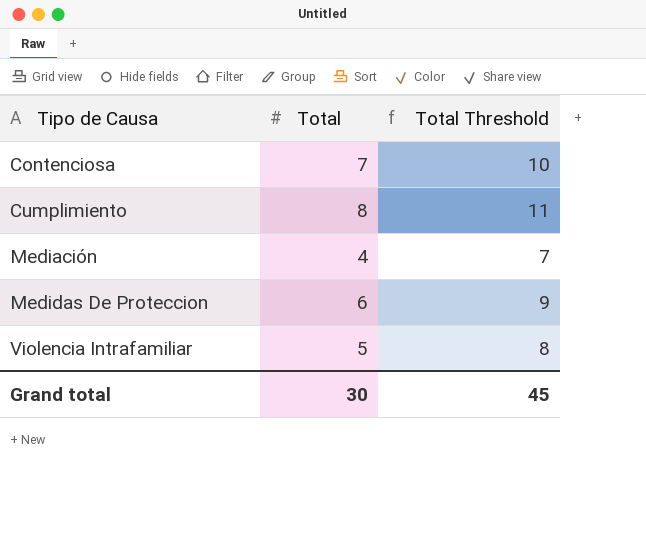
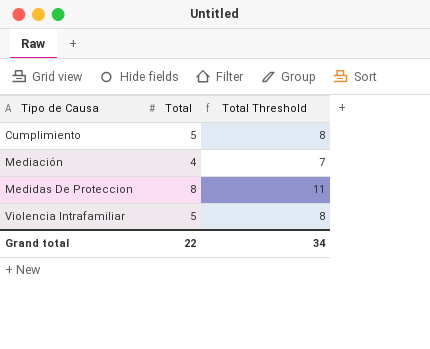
row Contenciosa: 7 | 10 -> none
Cumplimiento | Total: 8 -> 5
Cumplimiento | Total Threshold: 11 -> 8
Medidas De Proteccion | Total: 6 -> 8
Medidas De Proteccion | Total Threshold: 9 -> 11
Grand total | Total: 30 -> 22
Grand total | Total Threshold: 45 -> 34

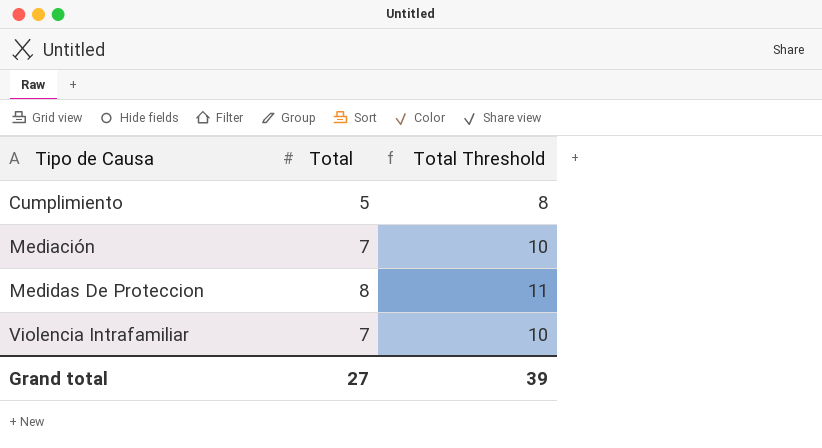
Mediación | Total: 4 -> 7
Mediación | Total Threshold: 7 -> 10
Violencia Intrafamiliar | Total: 5 -> 7
Violencia Intrafamiliar | Total Threshold: 8 -> 10
Grand total | Total: 22 -> 27
Grand total | Total Threshold: 34 -> 39

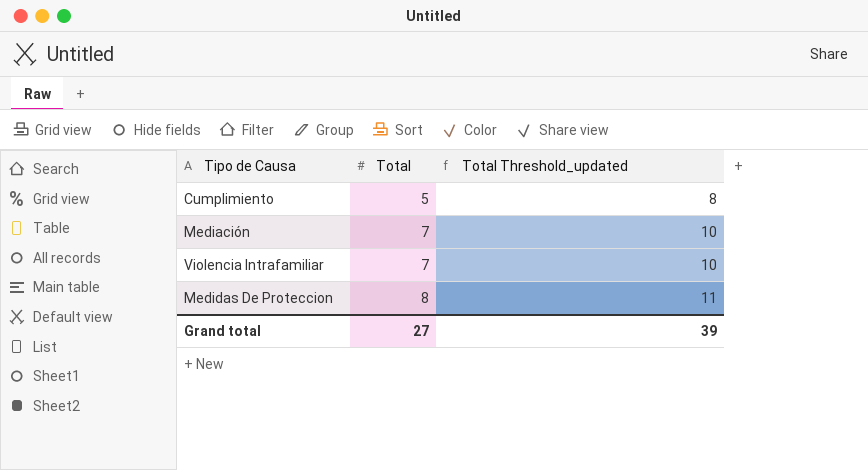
row order: Tipo de Causa ascending -> Total ascending
column name: Total Threshold -> Total Threshold_updated

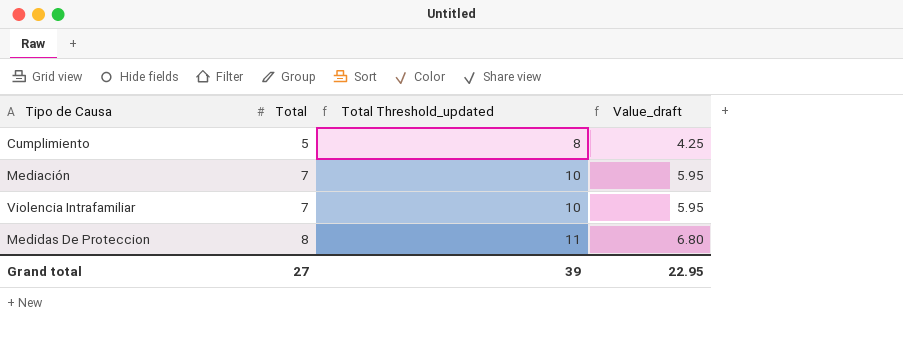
column Value_draft | formula: none -> [Total] * 0.85

